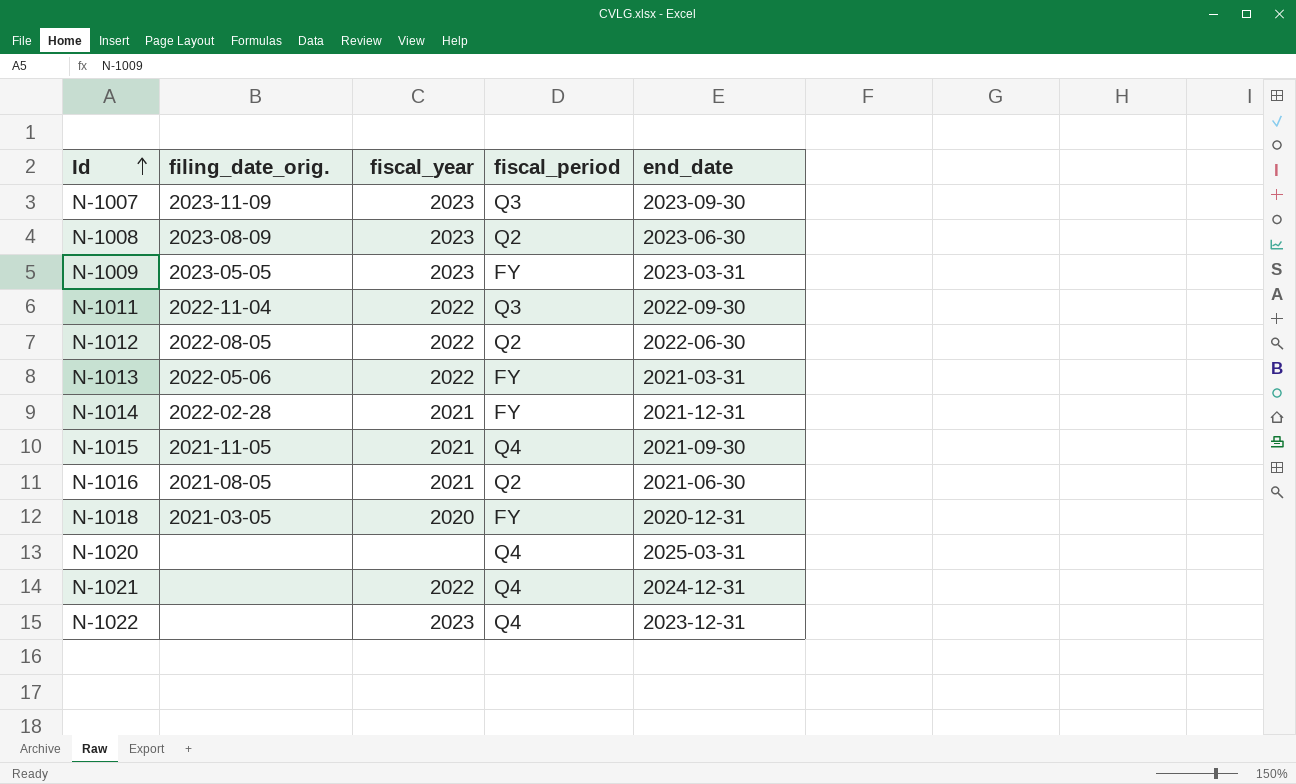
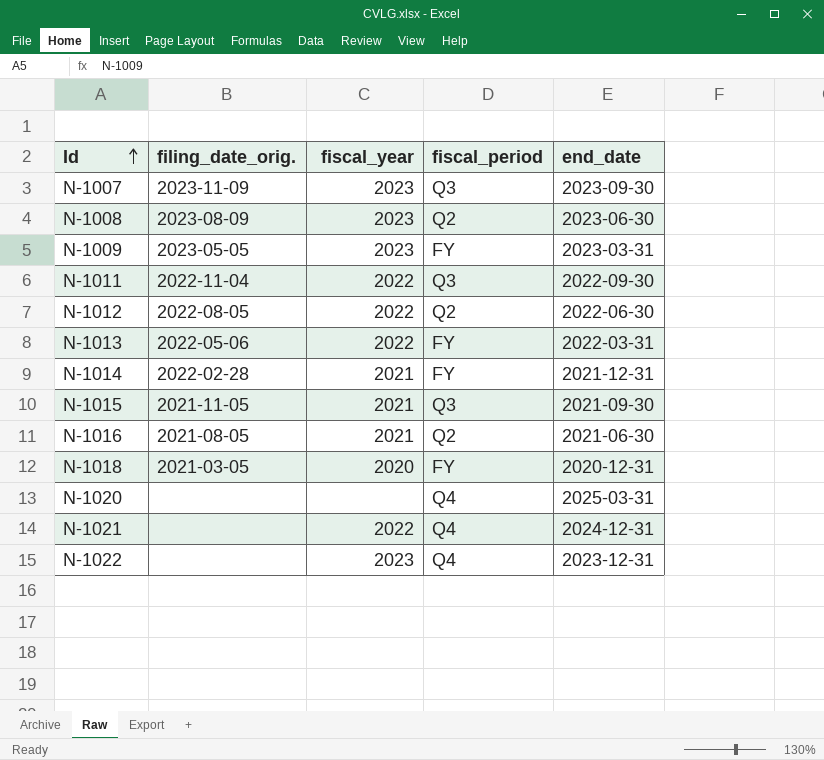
N-1013 | end_date: 2021-03-31 -> 2022-03-31
N-1015 | fiscal_period: Q4 -> Q3

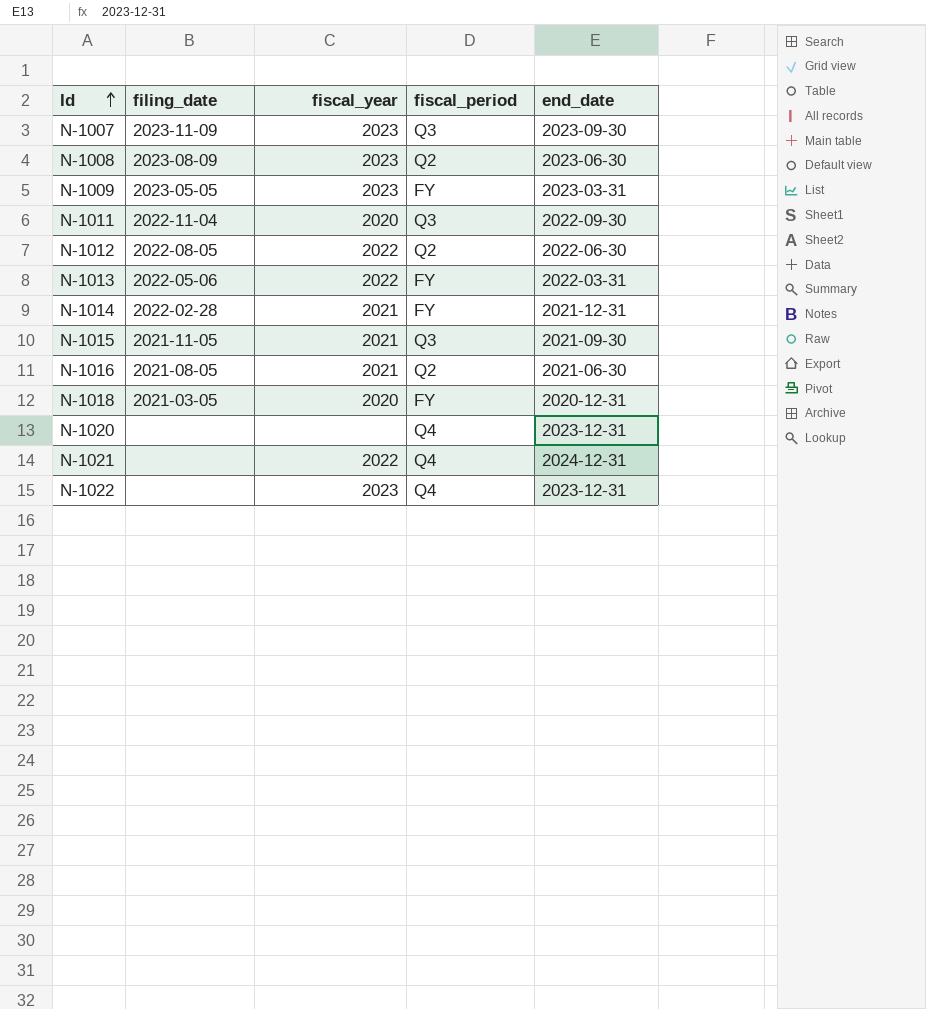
column name: filing_date_orig. -> filing_date
N-1011 | fiscal_year: 2022 -> 2020
N-1020 | end_date: 2025-03-31 -> 2023-12-31

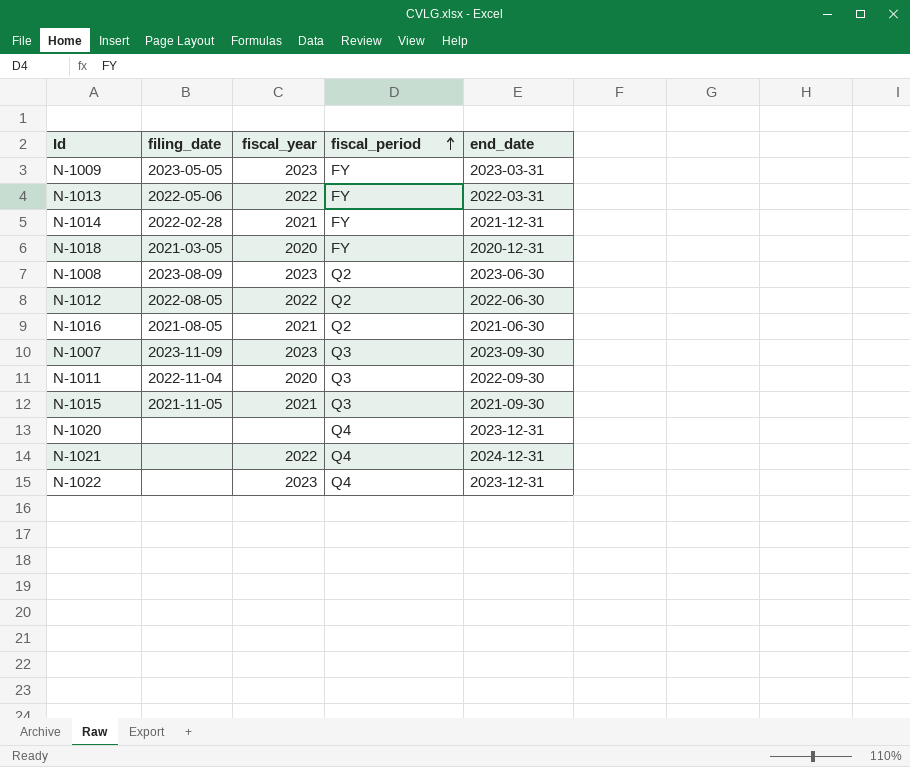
row order: Id ascending -> fiscal_period ascending

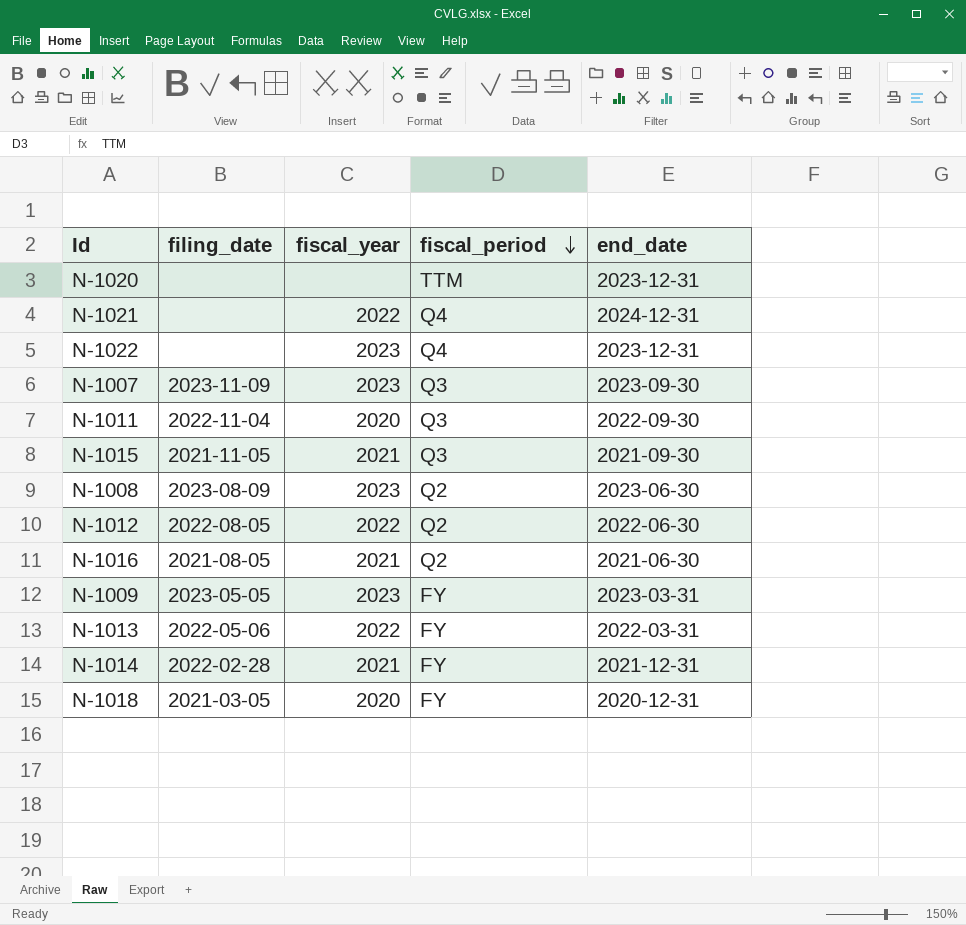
row order: fiscal_period ascending -> fiscal_period descending
N-1020 | fiscal_period: Q4 -> TTM

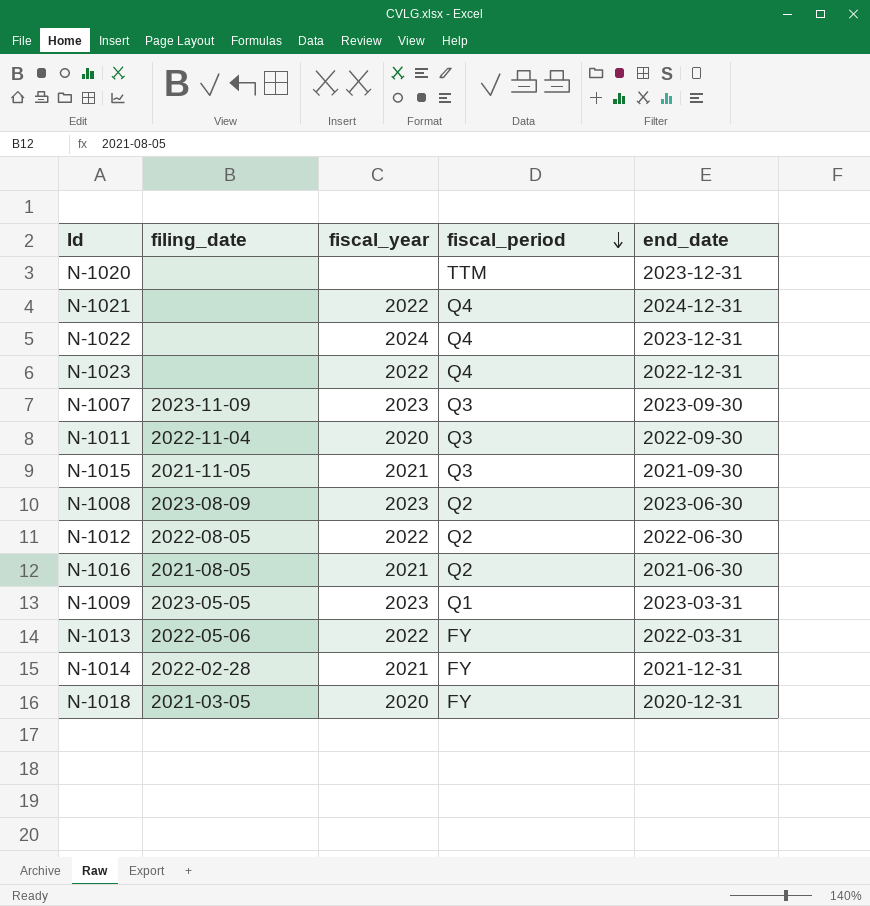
N-1022 | fiscal_year: 2023 -> 2024
row N-1023: none -> none | 2022 | Q4 | 2022-12-31
N-1009 | fiscal_period: FY -> Q1

